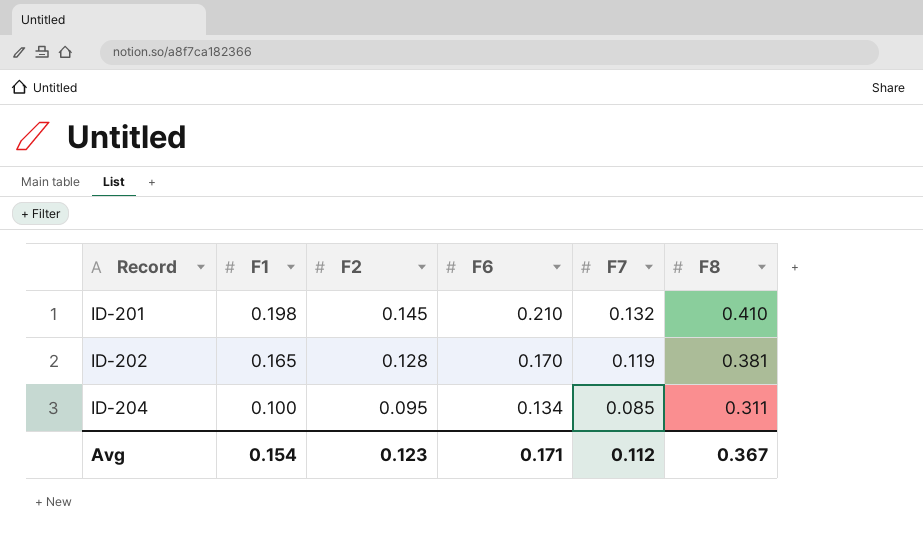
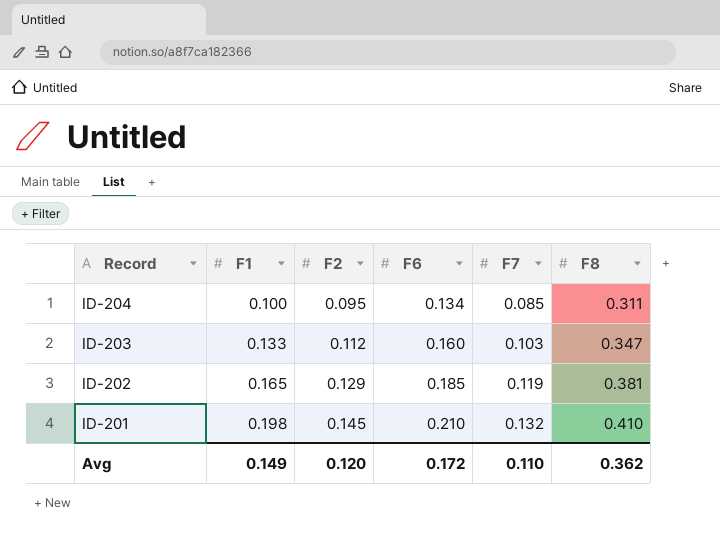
row order: Record ascending -> Record descending
row ID-203: none -> 0.133 | 0.112 | 0.160 | 0.103 | 0.347
ID-202 | F2: 0.128 -> 0.129
ID-202 | F6: 0.170 -> 0.185
Avg | F1: 0.154 -> 0.149
Avg | F2: 0.123 -> 0.120
Avg | F6: 0.171 -> 0.172
Avg | F7: 0.112 -> 0.110
Avg | F8: 0.367 -> 0.362

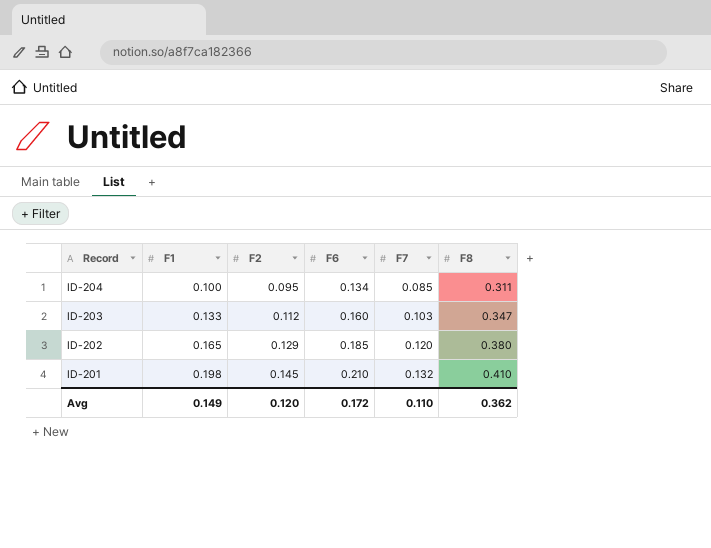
ID-202 | F7: 0.119 -> 0.120
ID-202 | F8: 0.381 -> 0.380

